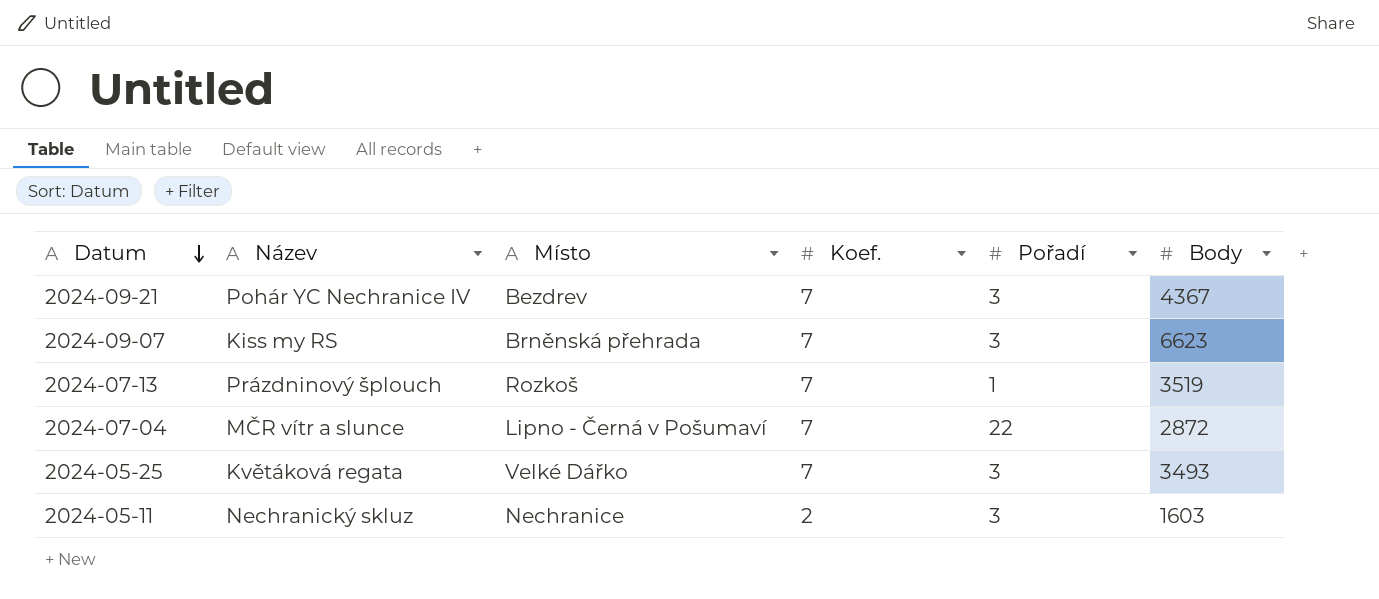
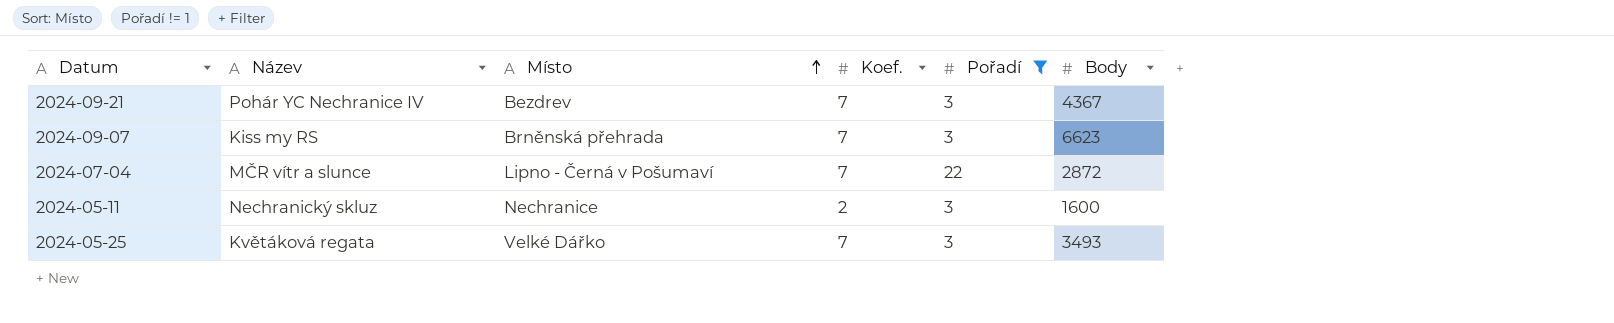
filter: none -> Pořadí != 1
row order: Datum descending -> Místo ascending
2024-05-11 | Body: 1603 -> 1600

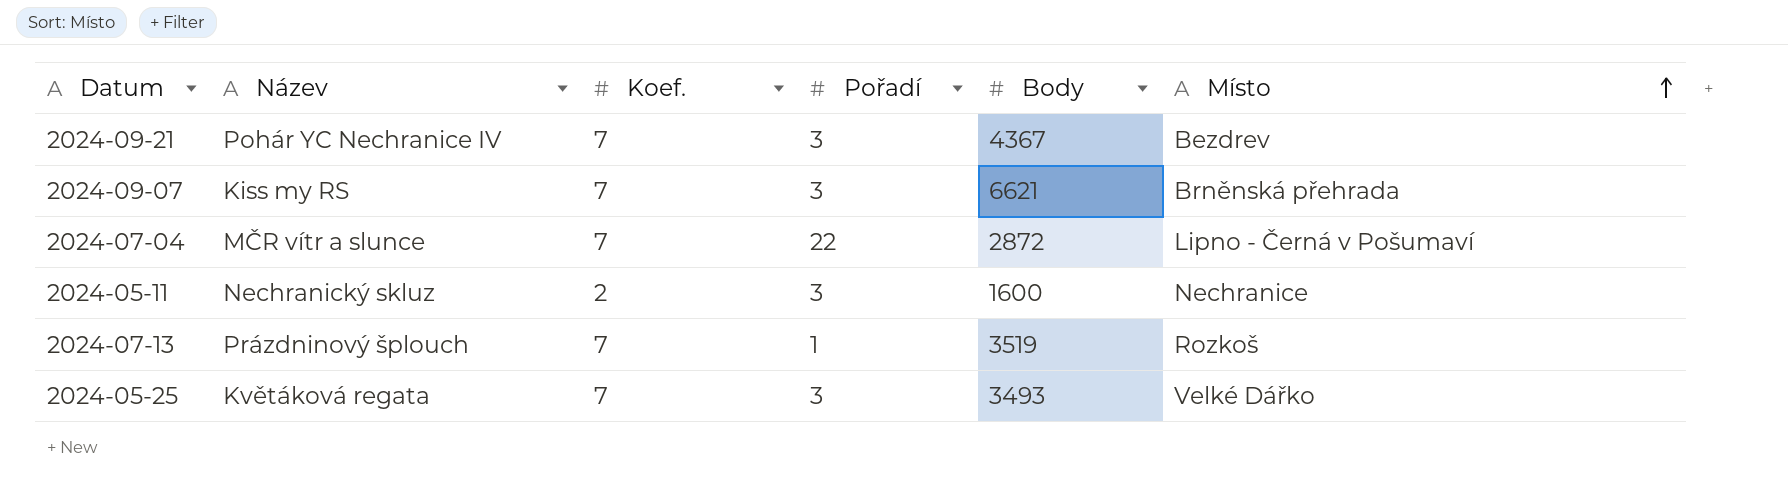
filter: Pořadí != 1 -> none
column Místo | position: 3 -> 6
2024-09-07 | Body: 6623 -> 6621

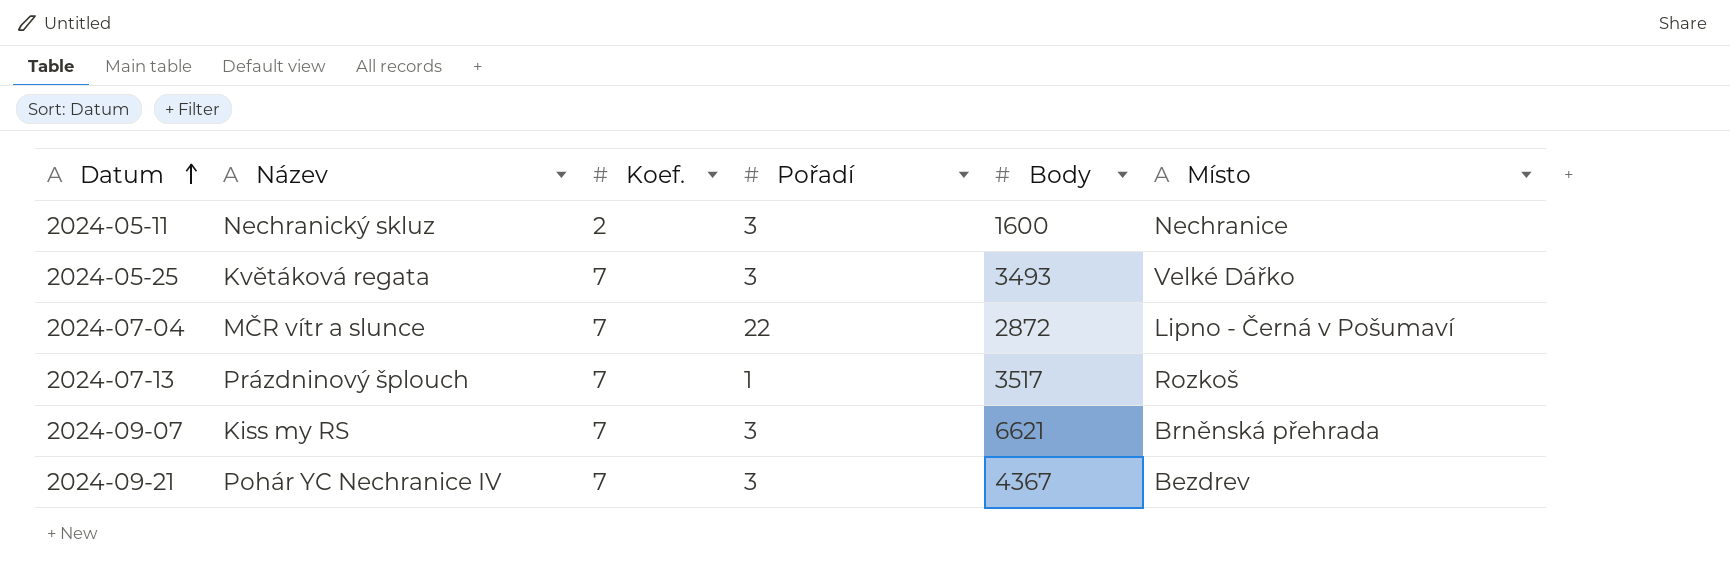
row order: Místo ascending -> Datum ascending
2024-07-13 | Body: 3519 -> 3517

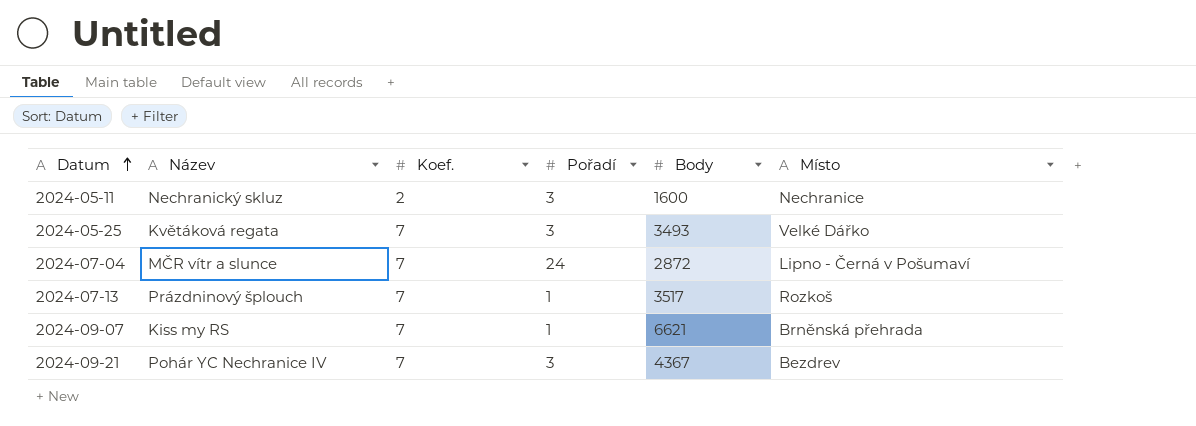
2024-07-04 | Pořadí: 22 -> 24
2024-09-07 | Pořadí: 3 -> 1

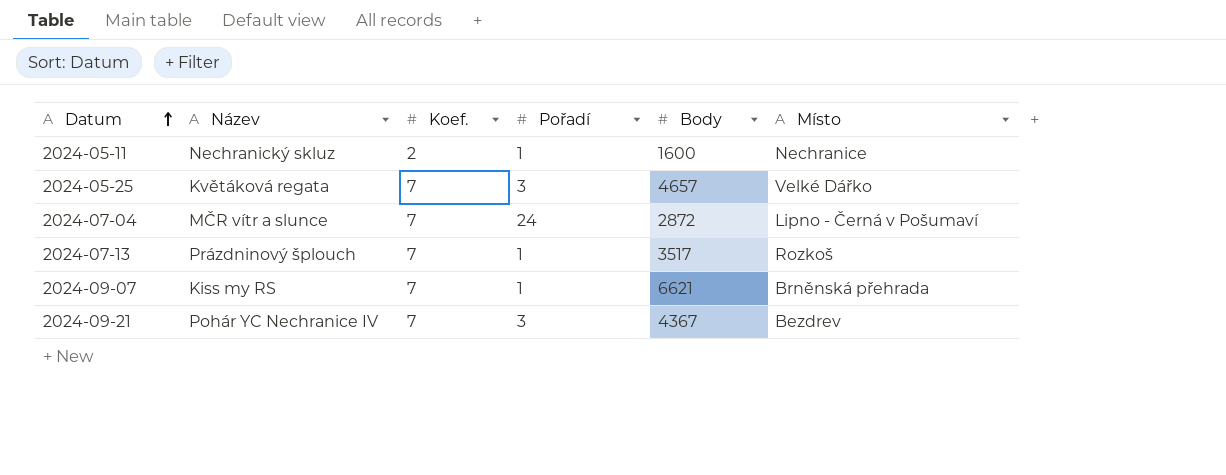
2024-05-11 | Pořadí: 3 -> 1
2024-05-25 | Body: 3493 -> 4657

